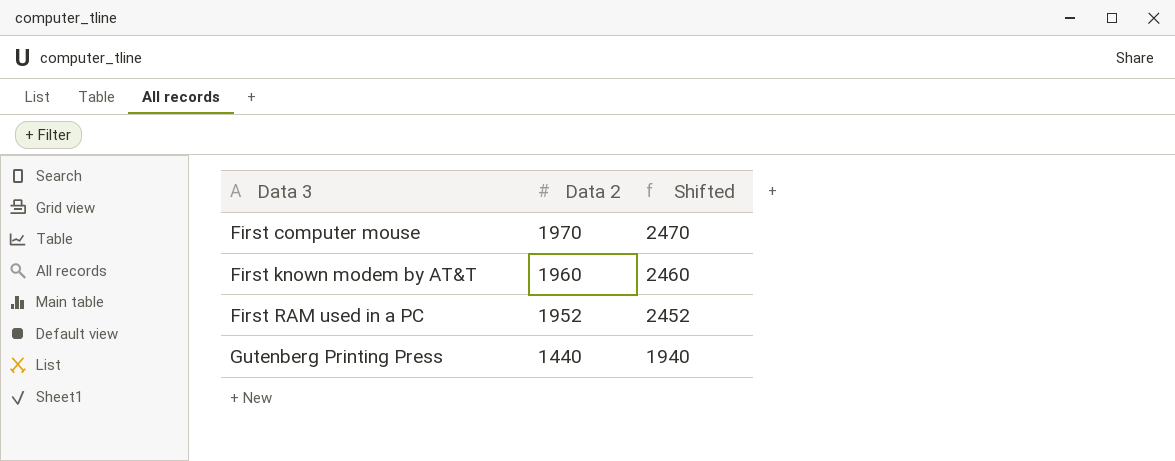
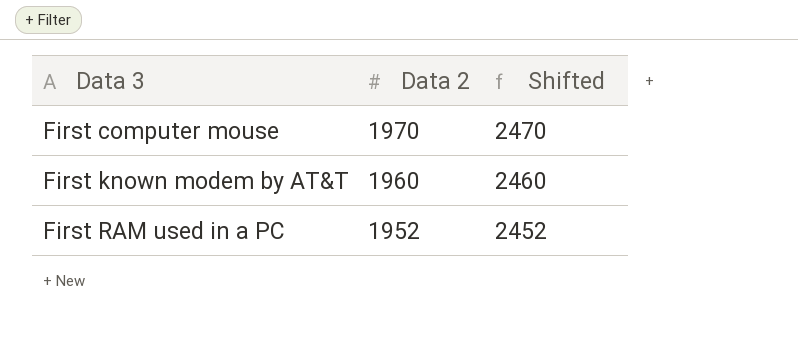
row Gutenberg Printing Press: 1440 | 1940 -> none

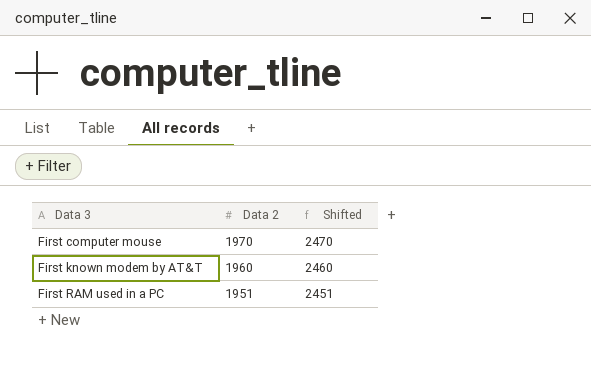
First RAM used in a PC | Data 2: 1952 -> 1951
First RAM used in a PC | Shifted: 2452 -> 2451

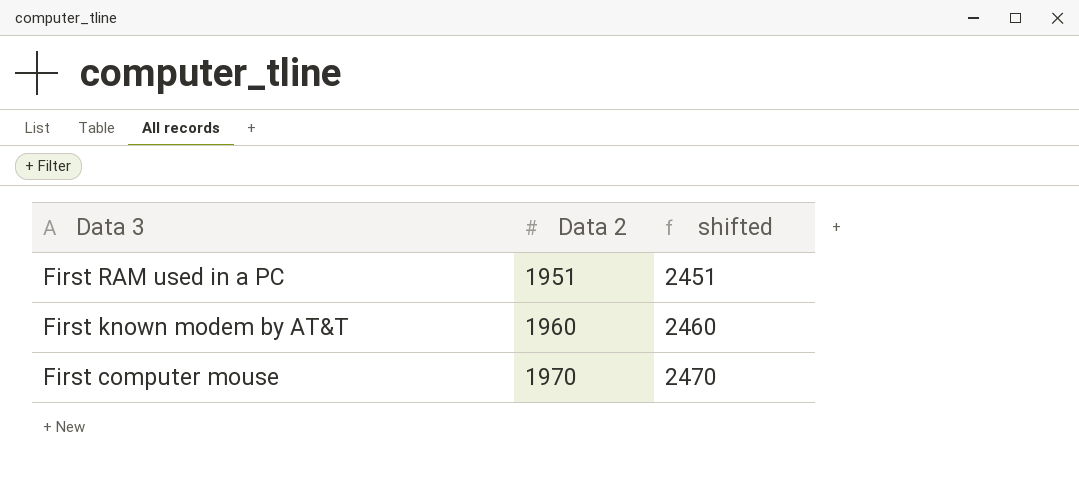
row order: Data 3 ascending -> Data 3 descending
column name: Shifted -> shifted

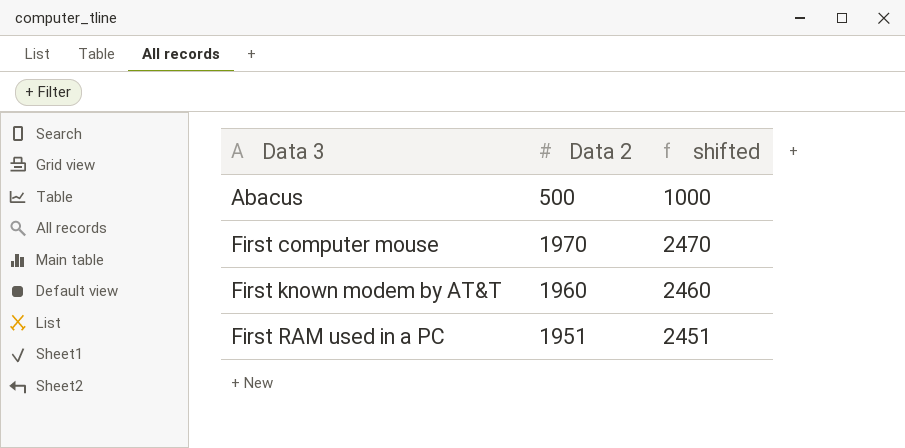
row order: Data 3 descending -> Data 3 ascending
row Abacus: none -> 500 | 1000

